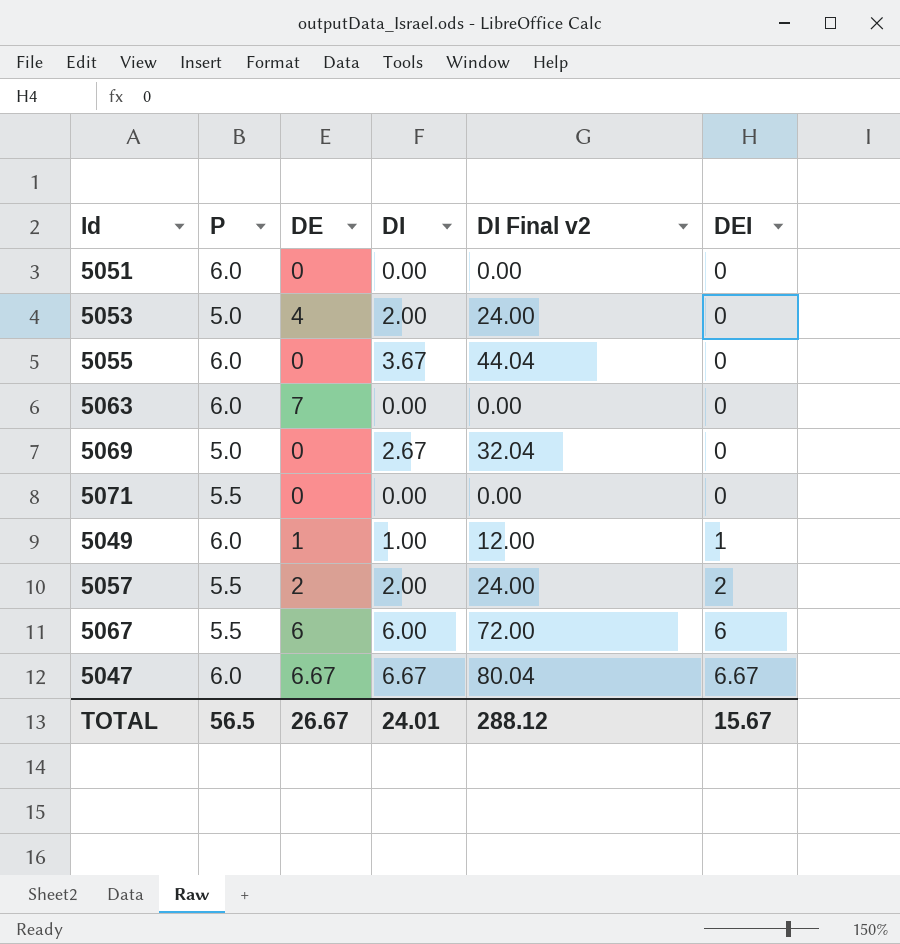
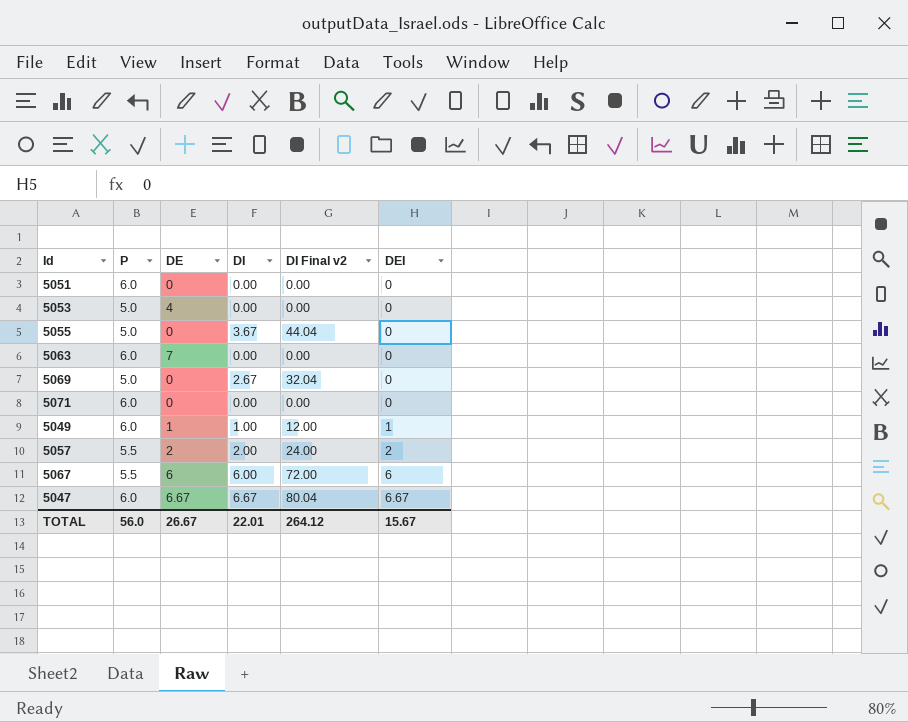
5053 | DI: 2.00 -> 0.00
5053 | DI Final v2: 24.00 -> 0.00
5055 | P: 6.0 -> 5.0
5071 | P: 5.5 -> 6.0
TOTAL | P: 56.5 -> 56.0
TOTAL | DI: 24.01 -> 22.01
TOTAL | DI Final v2: 288.12 -> 264.12

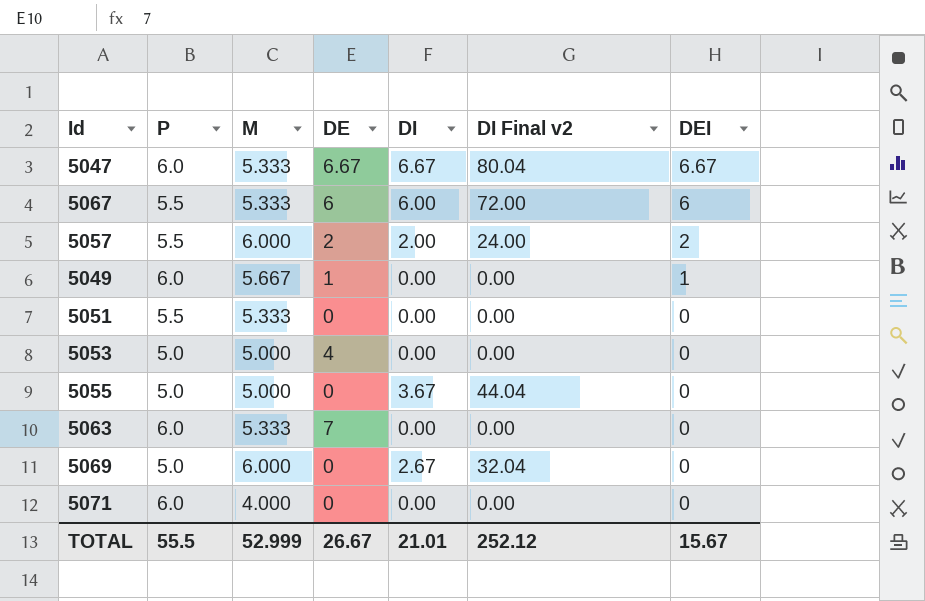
row order: DEI ascending -> DEI descending
column M | position: none -> 3
5049 | DI: 1.00 -> 0.00
5049 | DI Final v2: 12.00 -> 0.00
5051 | P: 6.0 -> 5.5
TOTAL | P: 56.0 -> 55.5
TOTAL | DI: 22.01 -> 21.01
TOTAL | DI Final v2: 264.12 -> 252.12

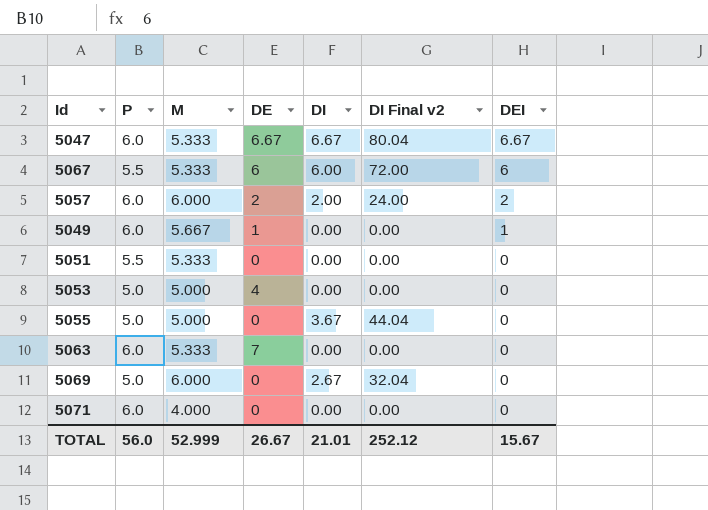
5057 | P: 5.5 -> 6.0
TOTAL | P: 55.5 -> 56.0

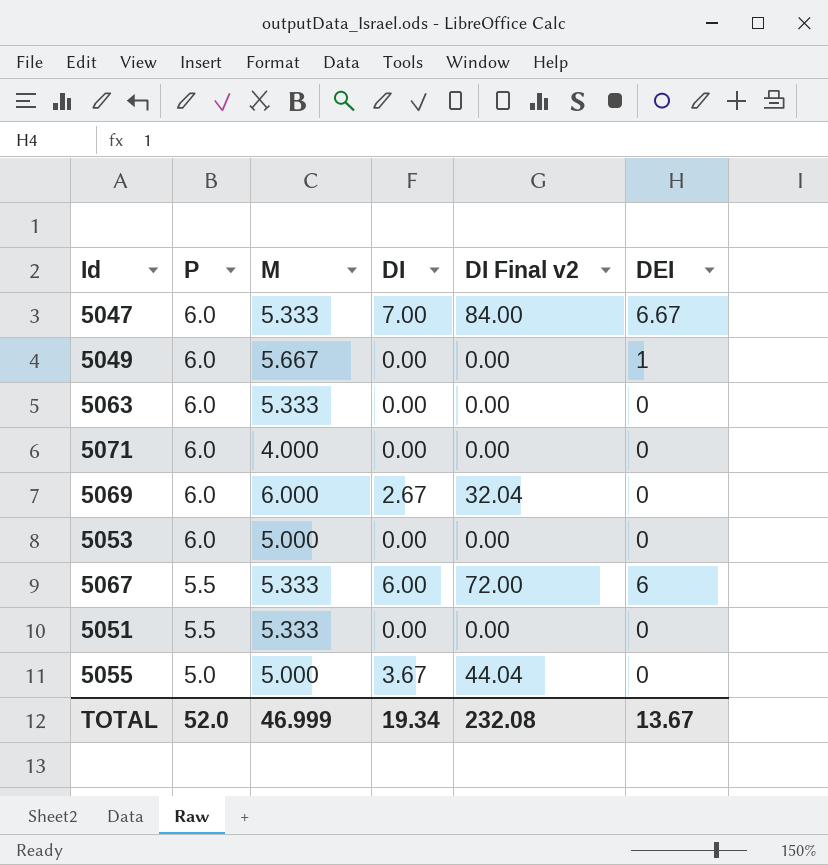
row order: DEI descending -> P descending
column DE | position: 4 -> none
row 5057: 6.0 | 6.000 | 2 | 2.00 | 24.00 | 2 -> none
5047 | DI: 6.67 -> 7.00
5047 | DI Final v2: 80.04 -> 84.00
5069 | P: 5.0 -> 6.0
5053 | P: 5.0 -> 6.0
TOTAL | P: 56.0 -> 52.0
TOTAL | M: 52.999 -> 46.999
TOTAL | DI: 21.01 -> 19.34
TOTAL | DI Final v2: 252.12 -> 232.08
TOTAL | DEI: 15.67 -> 13.67

